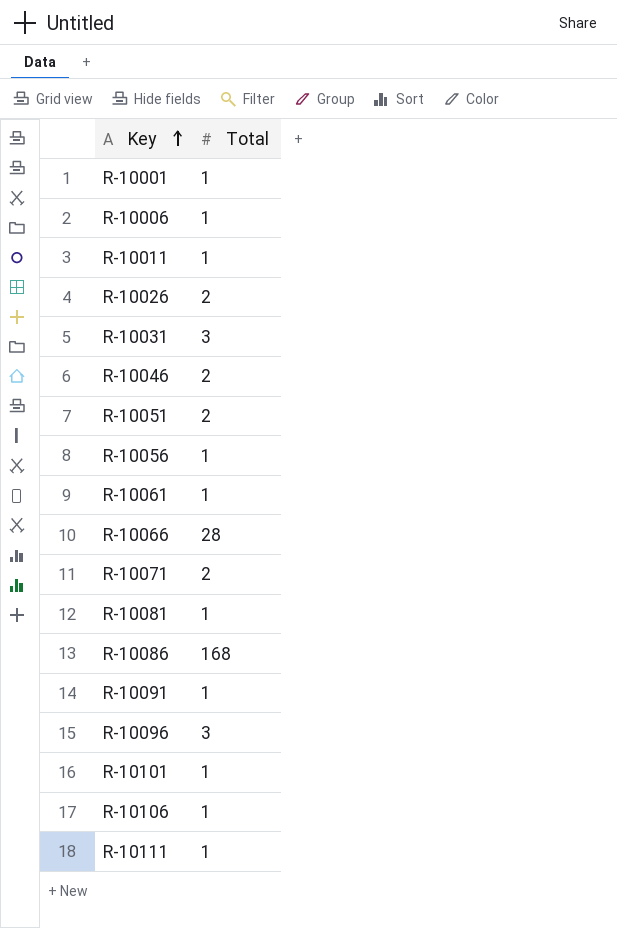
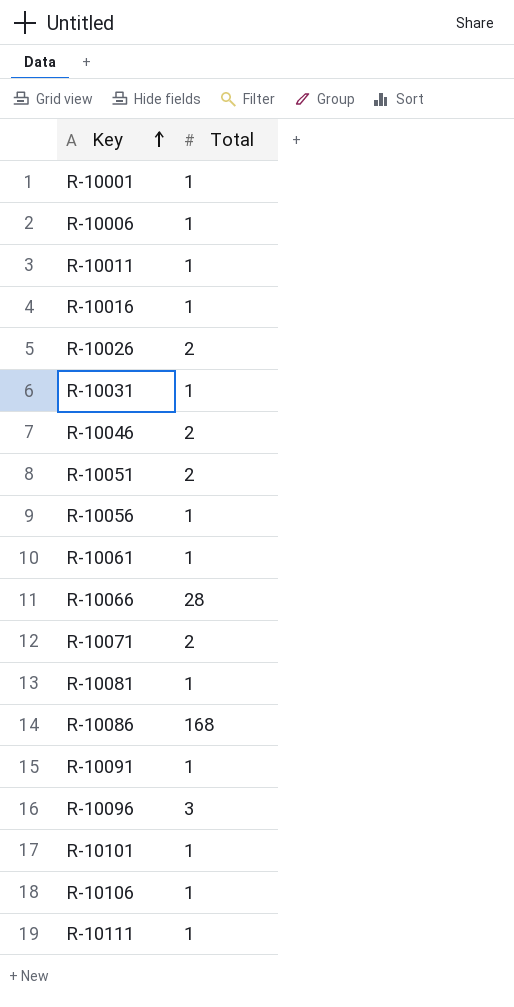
row R-10016: none -> 1
R-10031 | Total: 3 -> 1

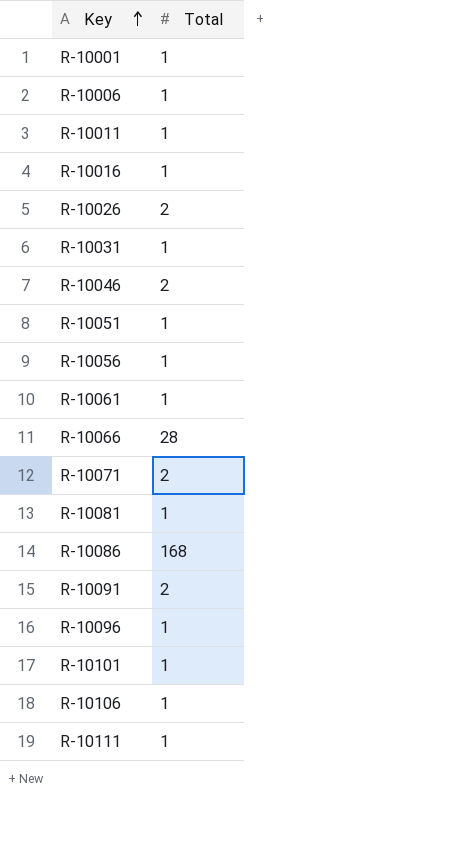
R-10051 | Total: 2 -> 1
R-10091 | Total: 1 -> 2
R-10096 | Total: 3 -> 1

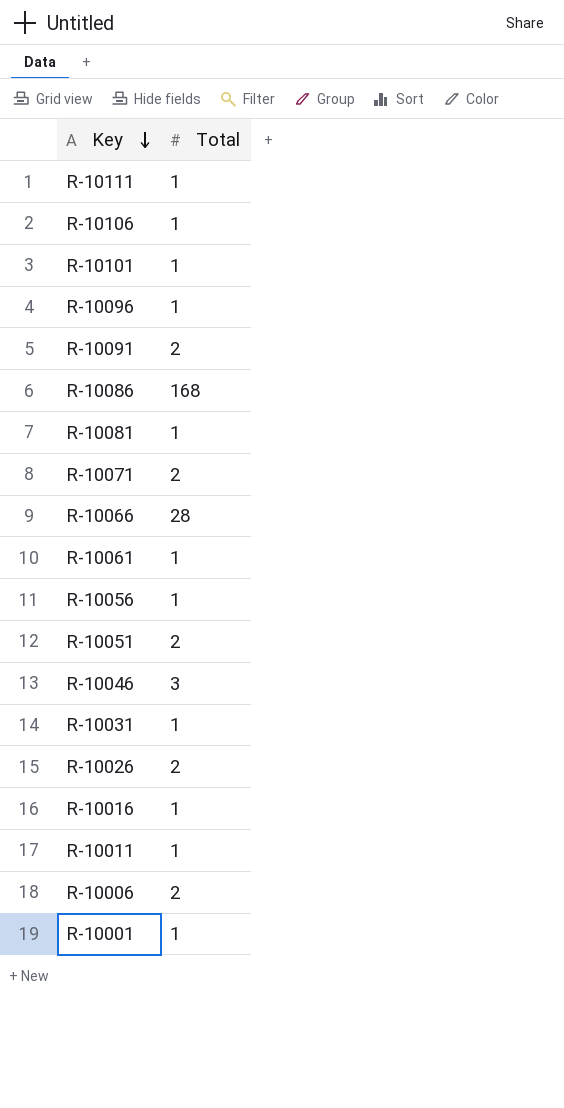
row order: Key ascending -> Key descending
R-10051 | Total: 1 -> 2
R-10046 | Total: 2 -> 3
R-10006 | Total: 1 -> 2

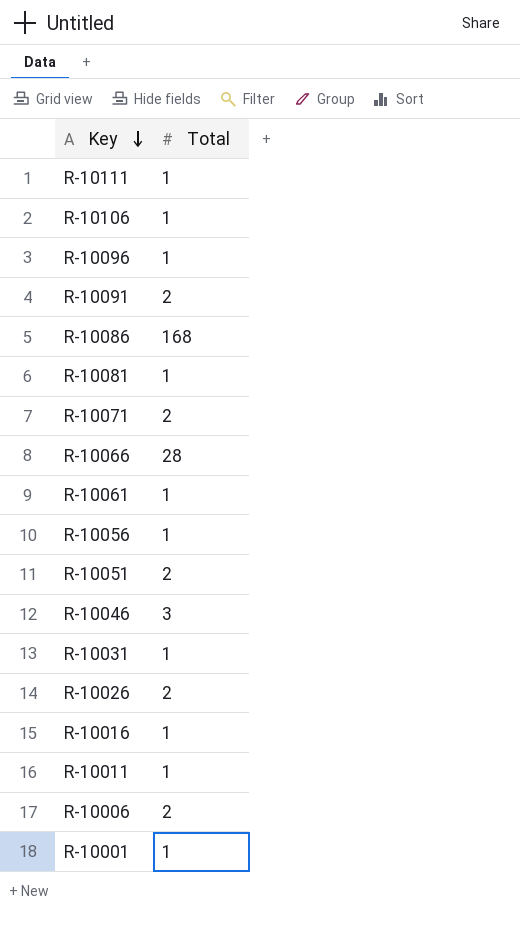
row R-10101: 1 -> none

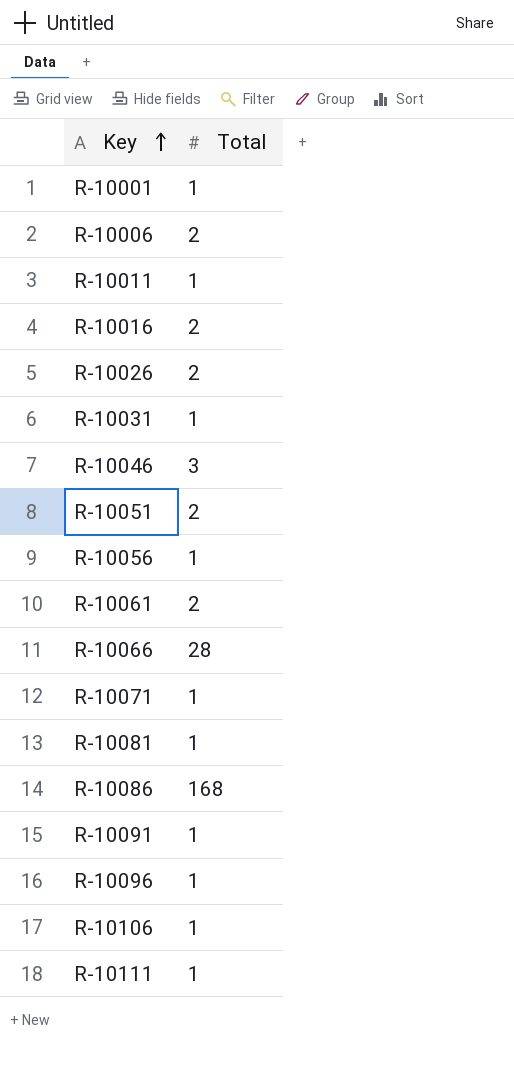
row order: Key descending -> Key ascending
R-10016 | Total: 1 -> 2
R-10061 | Total: 1 -> 2
R-10071 | Total: 2 -> 1
R-10091 | Total: 2 -> 1

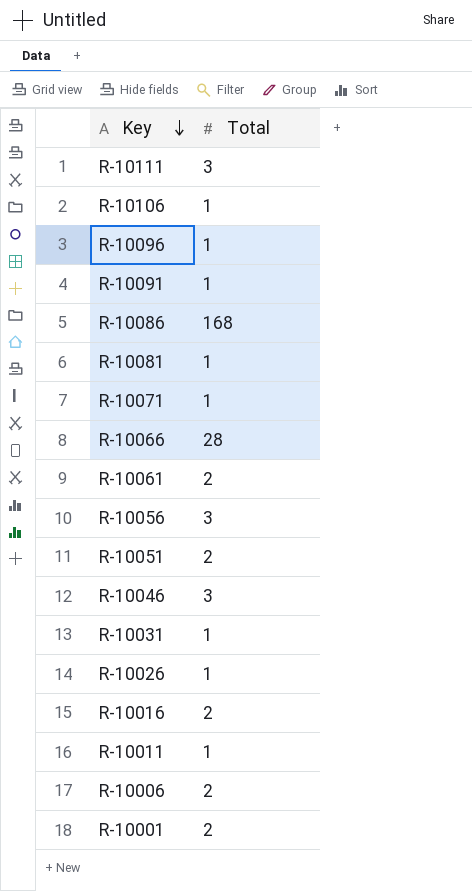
row order: Key ascending -> Key descending
R-10111 | Total: 1 -> 3
R-10056 | Total: 1 -> 3
R-10026 | Total: 2 -> 1
R-10001 | Total: 1 -> 2

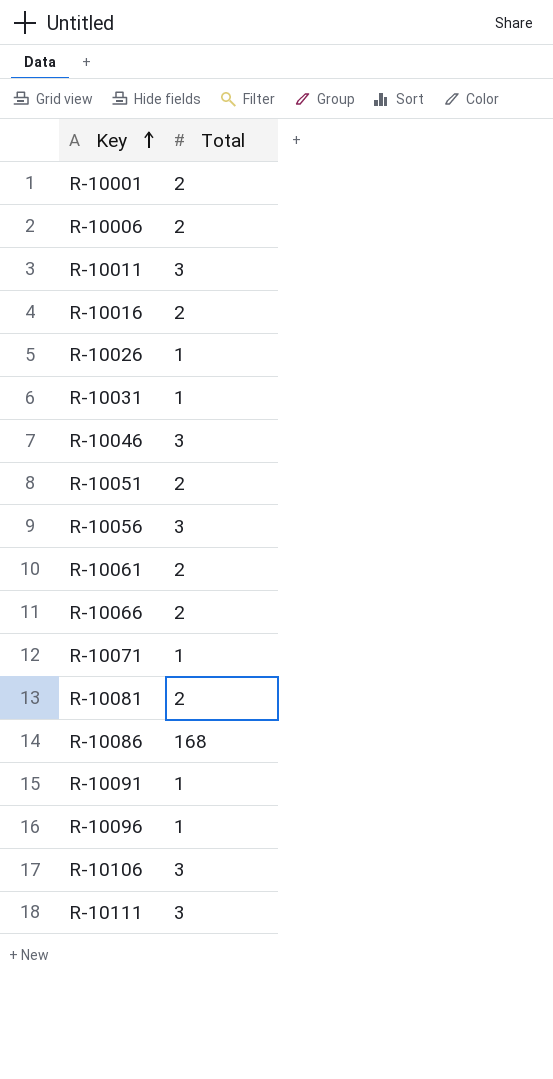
row order: Key descending -> Key ascending
R-10011 | Total: 1 -> 3
R-10066 | Total: 28 -> 2
R-10081 | Total: 1 -> 2
R-10106 | Total: 1 -> 3

